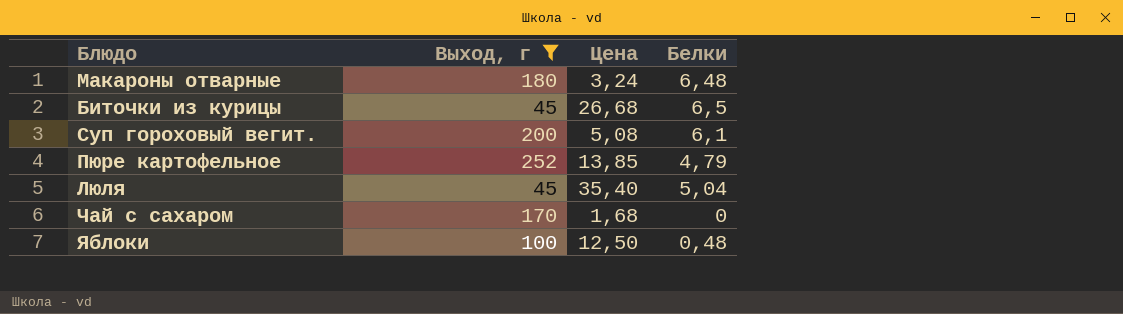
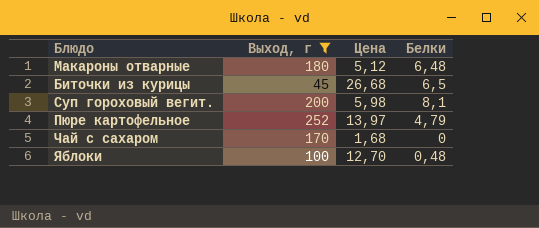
row Люля: 45 | 35,40 | 5,04 -> none
Макароны отварные | Цена: 3,24 -> 5,12
Суп гороховый вегит. | Цена: 5,08 -> 5,98
Суп гороховый вегит. | Белки: 6,1 -> 8,1
Пюре картофельное | Цена: 13,85 -> 13,97
Яблоки | Цена: 12,50 -> 12,70

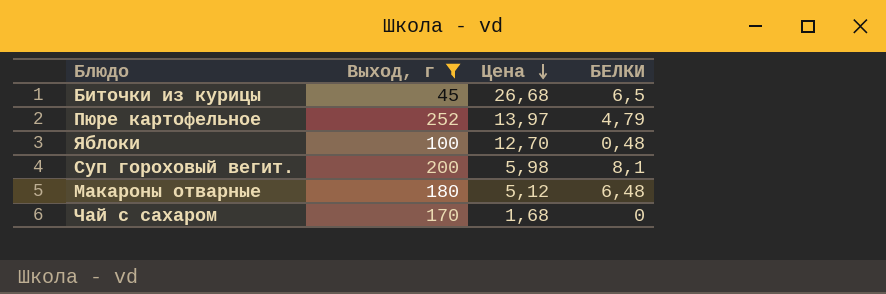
row order: none -> Цена descending
column name: Белки -> БЕЛКИ

